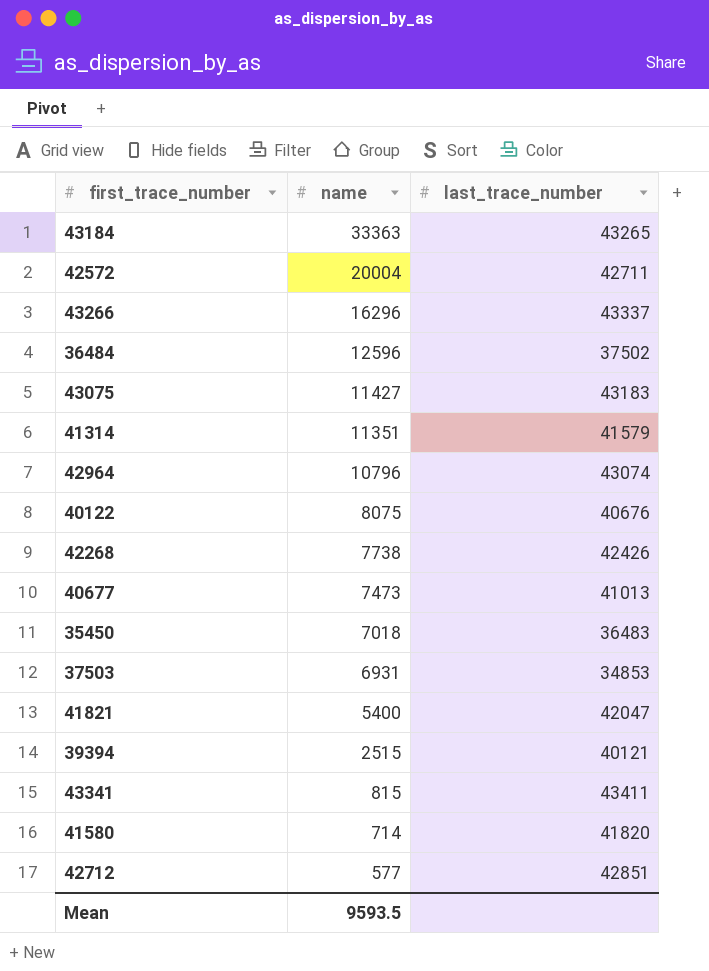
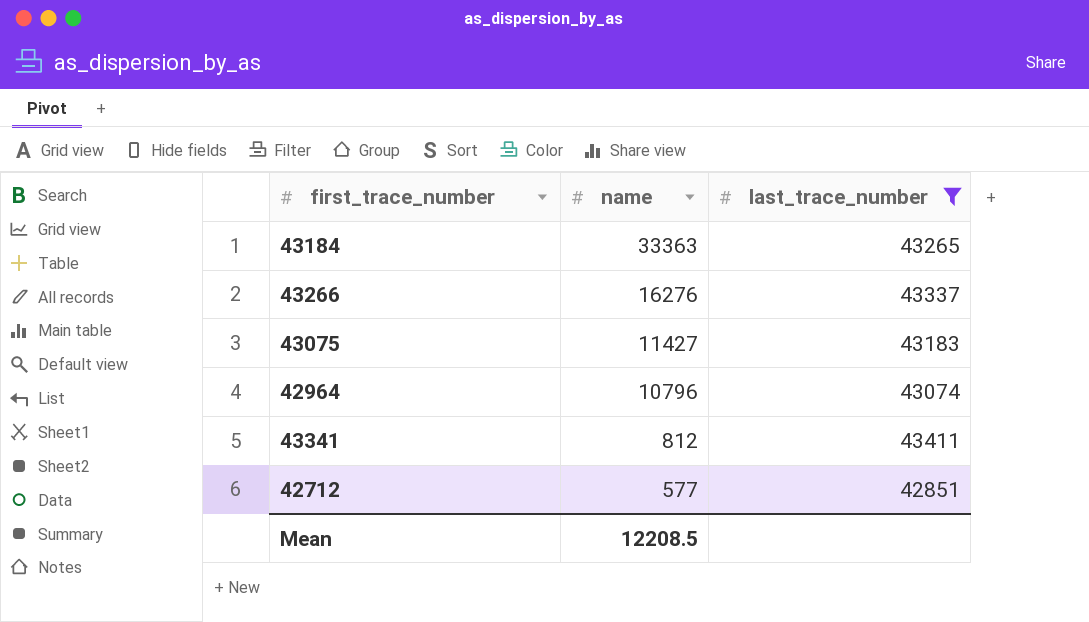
filter: none -> last_trace_number >= 42851
43266 | name: 16296 -> 16276
43341 | name: 815 -> 812
Mean | name: 9593.5 -> 12208.5

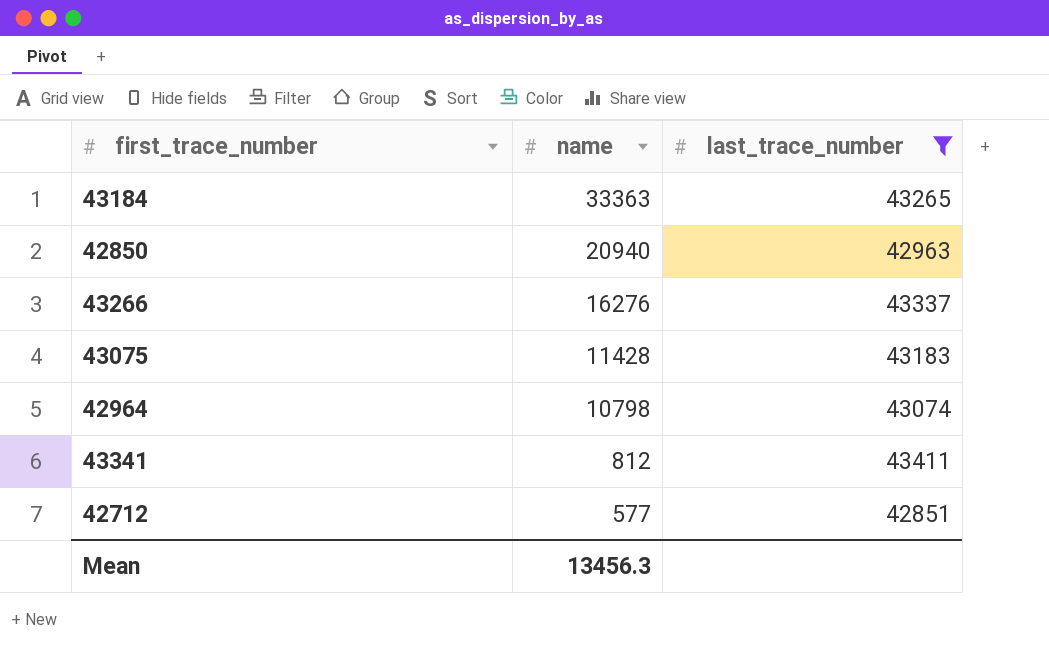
row 42850: none -> 20940 | 42963
43075 | name: 11427 -> 11428
42964 | name: 10796 -> 10798
Mean | name: 12208.5 -> 13456.3

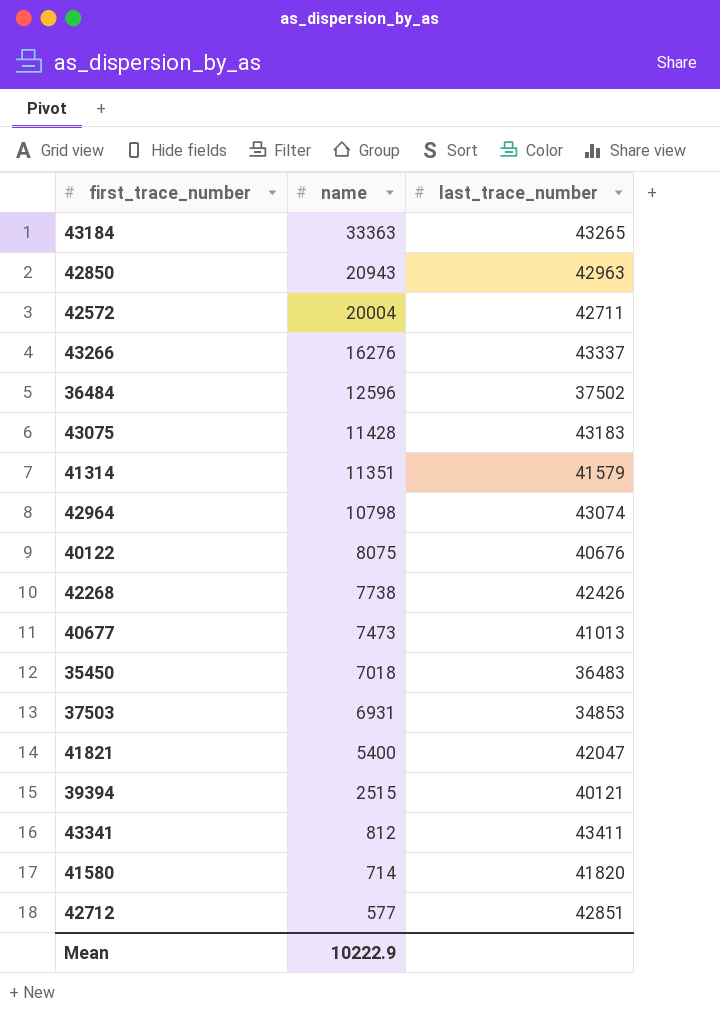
filter: last_trace_number >= 42851 -> none
42850 | name: 20940 -> 20943
Mean | name: 13456.3 -> 10222.9

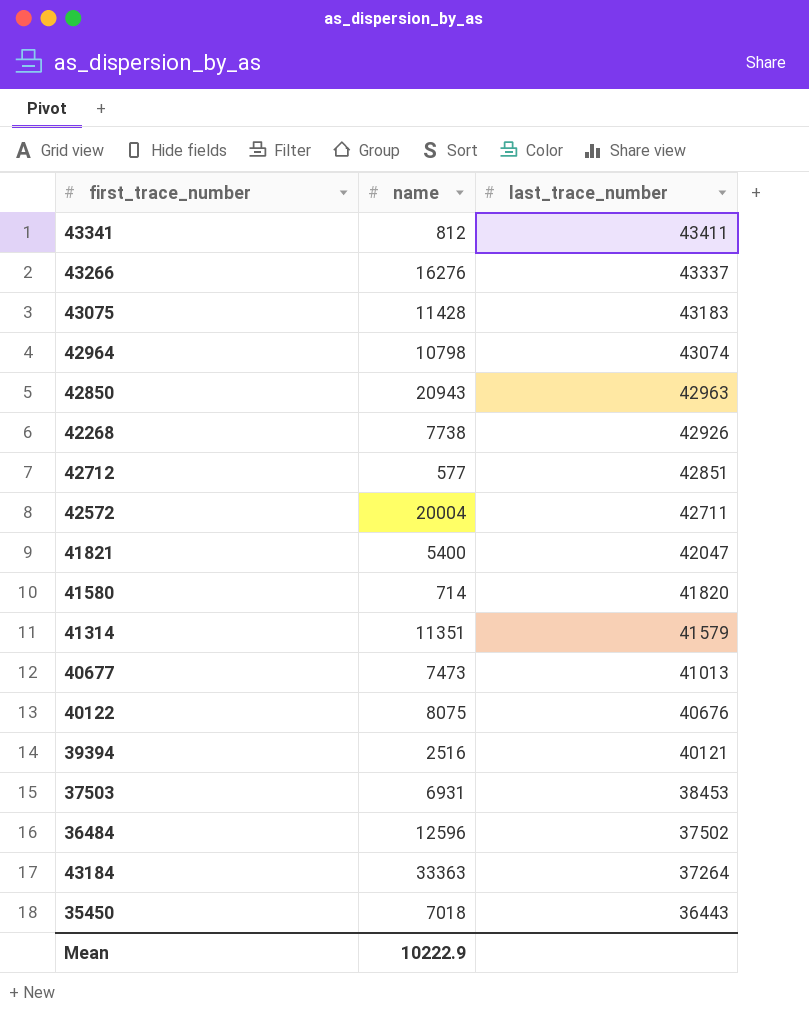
row order: name descending -> last_trace_number descending
42268 | last_trace_number: 42426 -> 42926
39394 | name: 2515 -> 2516
37503 | last_trace_number: 34853 -> 38453
43184 | last_trace_number: 43265 -> 37264
35450 | last_trace_number: 36483 -> 36443

